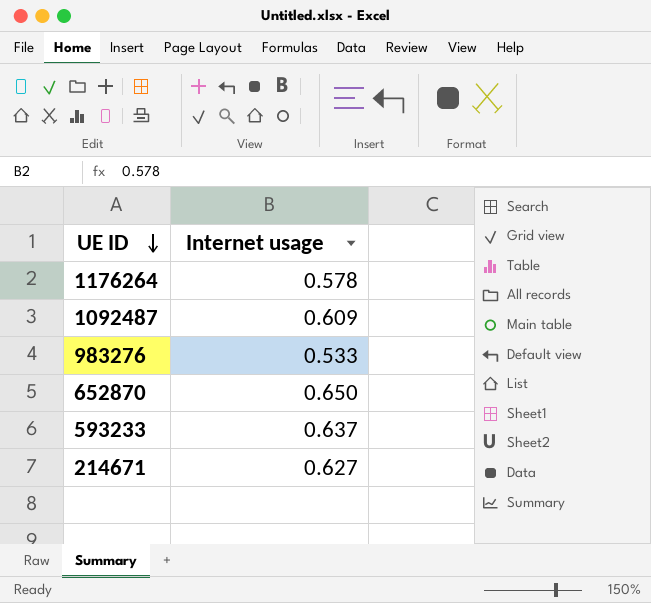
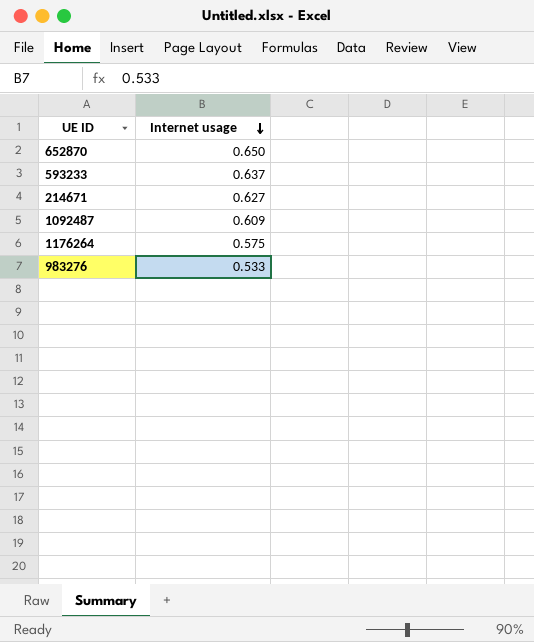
row order: UE ID descending -> Internet usage descending
1176264 | Internet usage: 0.578 -> 0.575

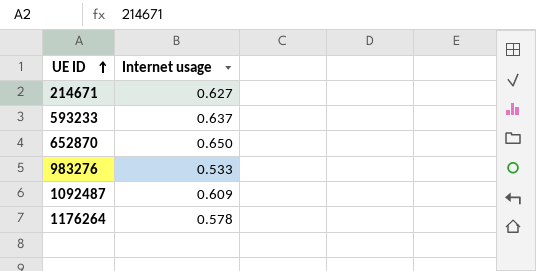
row order: Internet usage descending -> UE ID ascending
1176264 | Internet usage: 0.575 -> 0.578

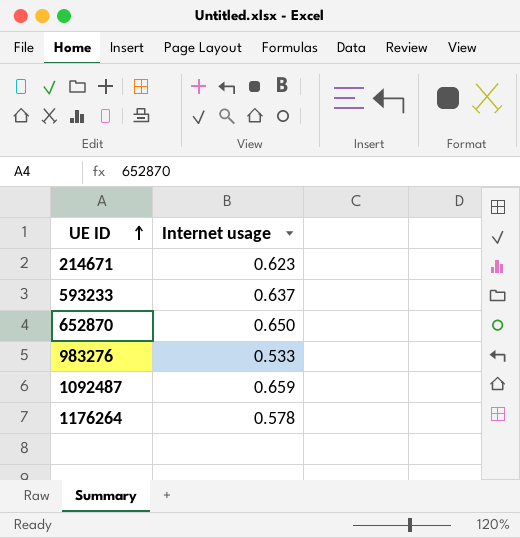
214671 | Internet usage: 0.627 -> 0.623
1092487 | Internet usage: 0.609 -> 0.659

